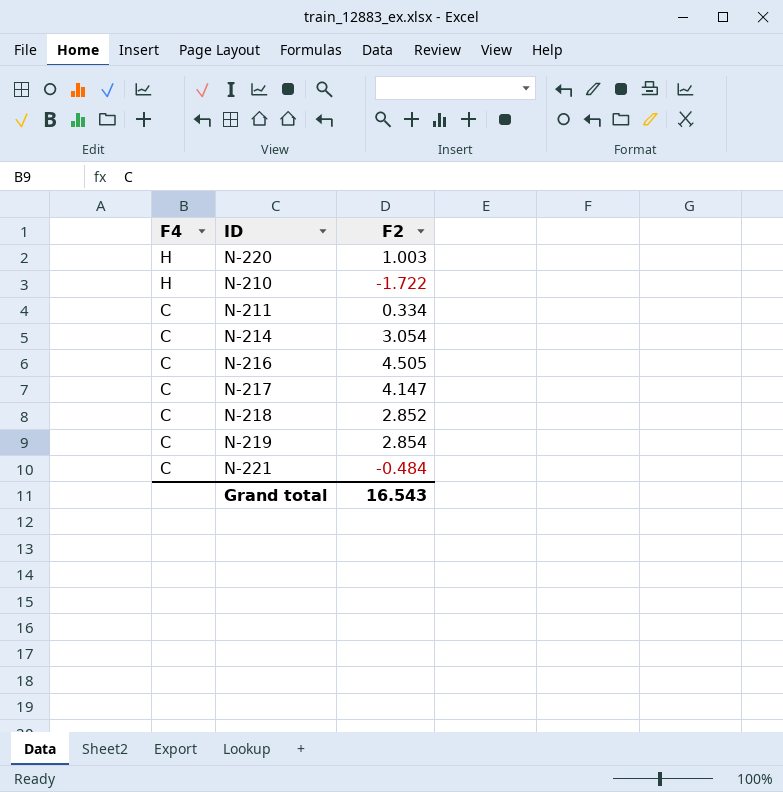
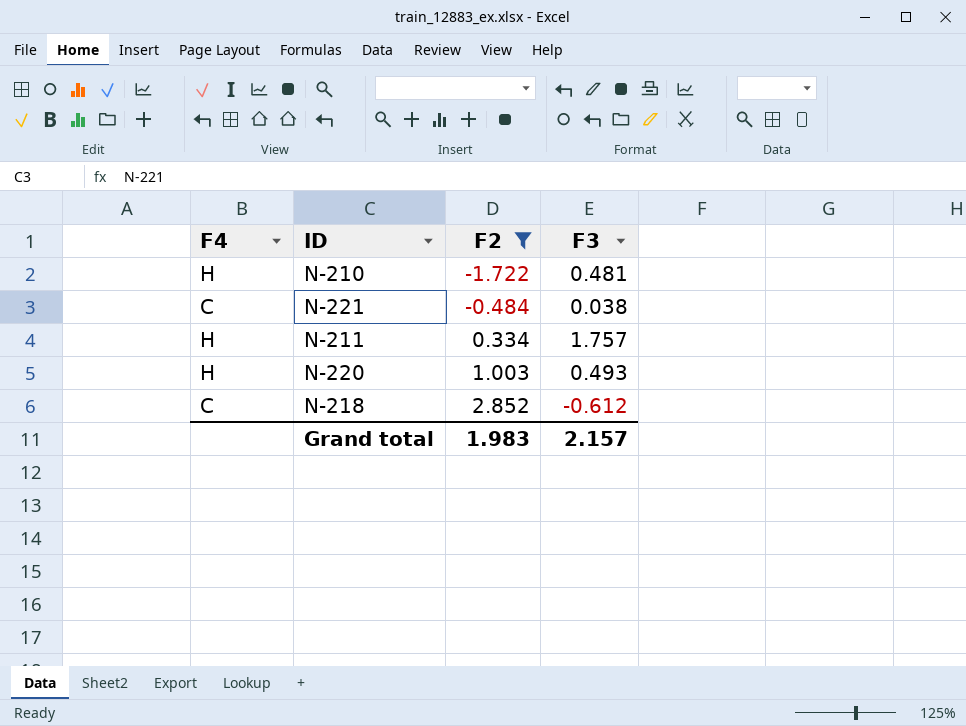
filter: none -> F2 <= 2.852
row order: F4 descending -> F2 ascending
column F3 | position: none -> 4
N-211 | F4: C -> H
Grand total | F2: 16.543 -> 1.983

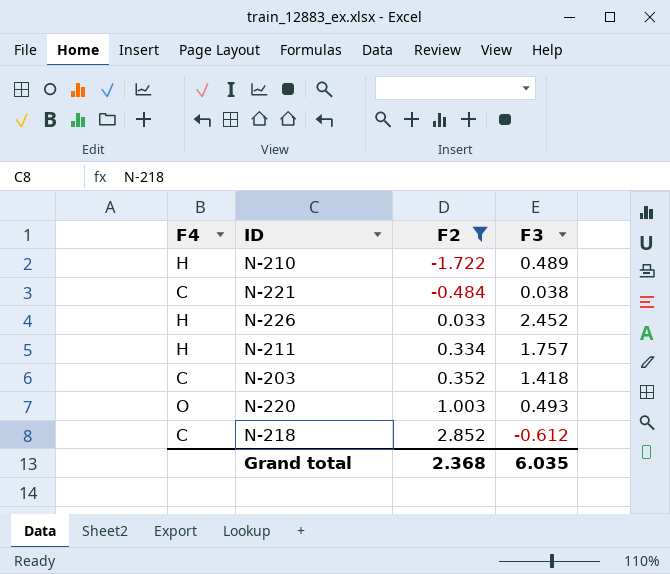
N-210 | F3: 0.481 -> 0.489
row N-226: none -> H | 0.033 | 2.452
row N-203: none -> C | 0.352 | 1.418
N-220 | F4: H -> O
Grand total | F2: 1.983 -> 2.368
Grand total | F3: 2.157 -> 6.035

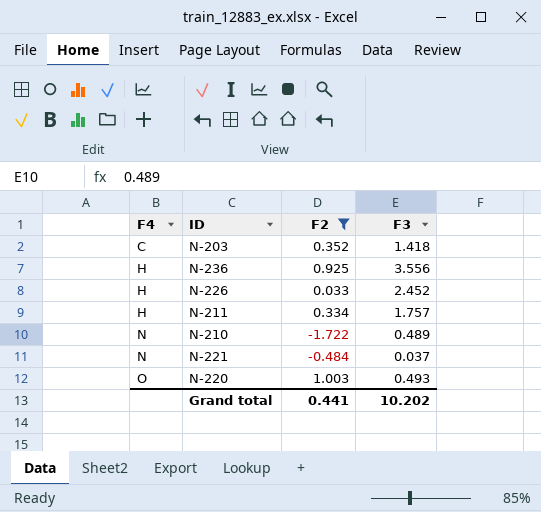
row order: F2 ascending -> F4 ascending
row N-218: C | 2.852 | -0.612 -> none
row N-236: none -> H | 0.925 | 3.556
N-210 | F4: H -> N
N-221 | F4: C -> N
N-221 | F3: 0.038 -> 0.037
Grand total | F2: 2.368 -> 0.441
Grand total | F3: 6.035 -> 10.202

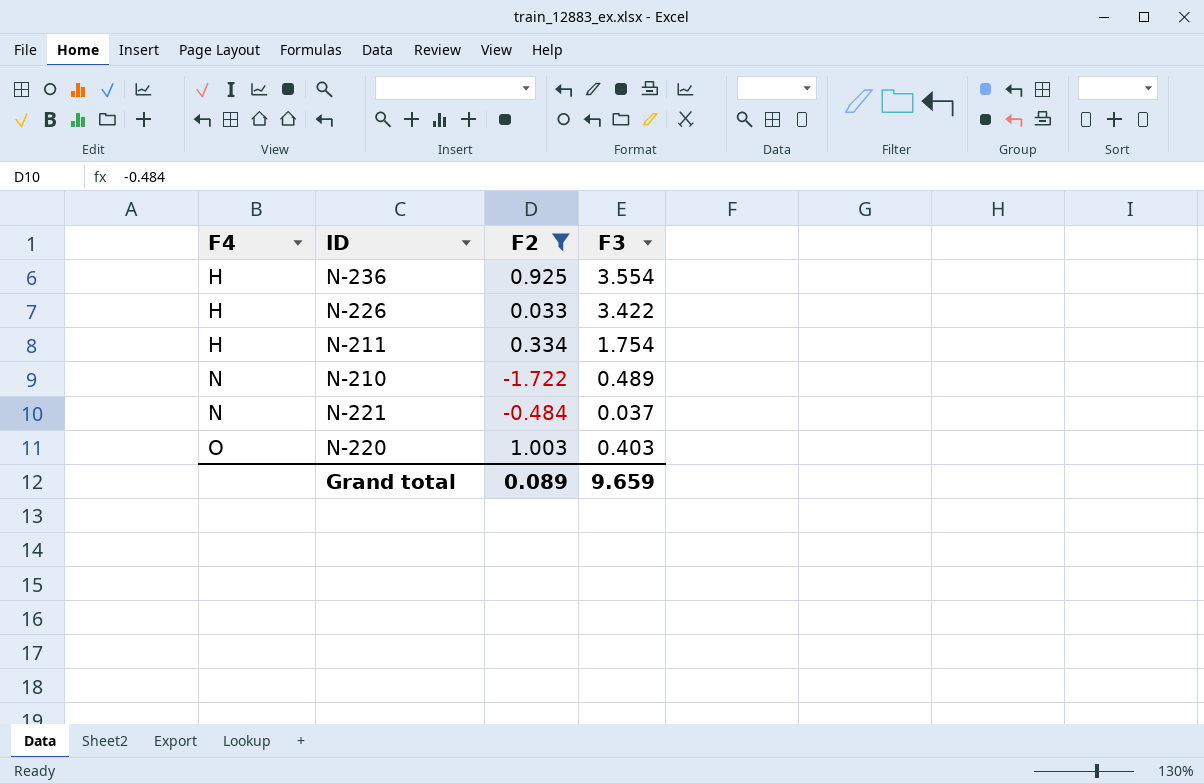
row N-203: C | 0.352 | 1.418 -> none
N-236 | F3: 3.556 -> 3.554
N-226 | F3: 2.452 -> 3.422
N-211 | F3: 1.757 -> 1.754
N-220 | F3: 0.493 -> 0.403
Grand total | F2: 0.441 -> 0.089
Grand total | F3: 10.202 -> 9.659

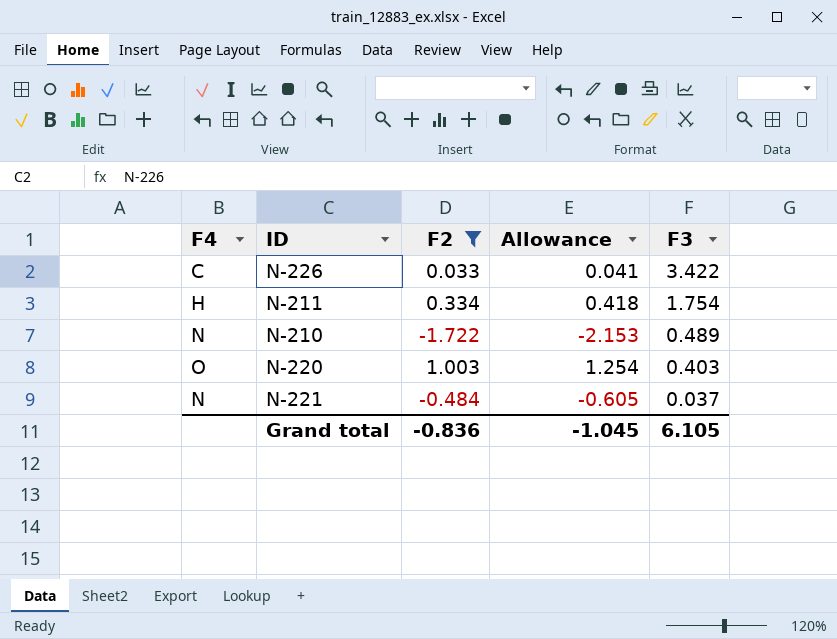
row order: F4 ascending -> F3 descending
column Allowance | formula: none -> [F2] * 1.25
row N-236: H | 0.925 | 3.554 -> none
N-226 | F4: H -> C
Grand total | F2: 0.089 -> -0.836
Grand total | F3: 9.659 -> 6.105

